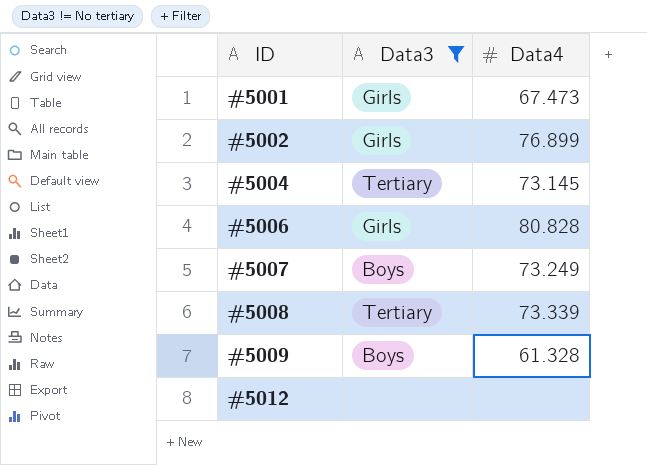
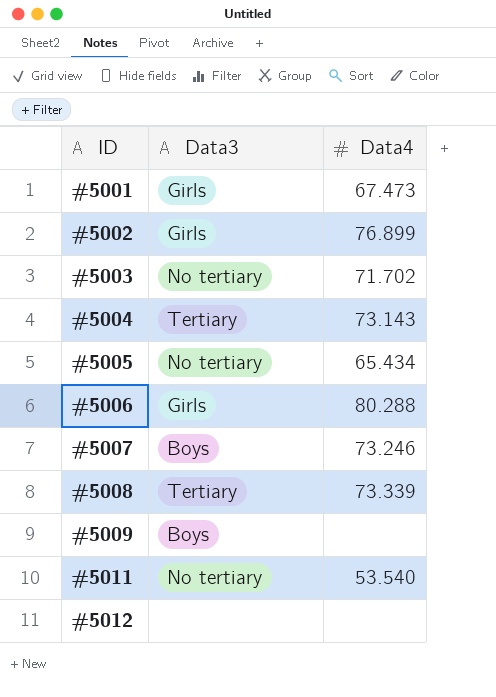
filter: Data3 != No tertiary -> none
#5004 | Data4: 73.145 -> 73.143
#5006 | Data4: 80.828 -> 80.288
#5007 | Data4: 73.249 -> 73.246
#5009 | Data4: 61.328 -> none

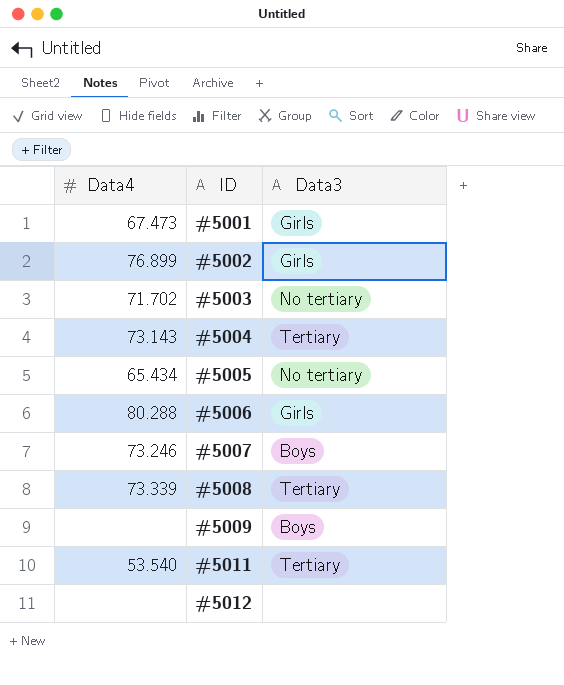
column Data4 | position: 3 -> 1
#5011 | Data3: No tertiary -> Tertiary

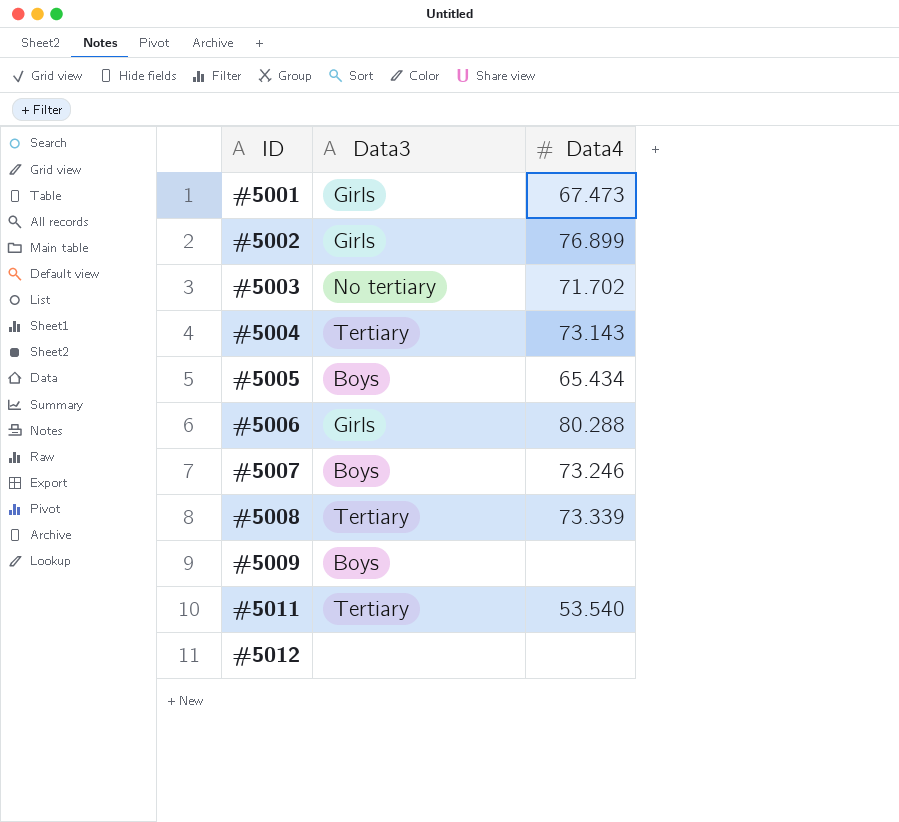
column Data4 | position: 1 -> 3
#5005 | Data3: No tertiary -> Boys

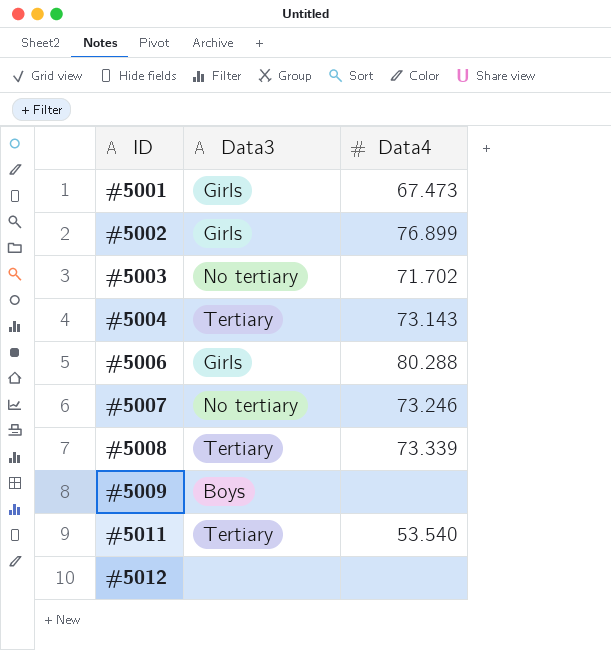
row #5005: Boys | 65.434 -> none
#5007 | Data3: Boys -> No tertiary

